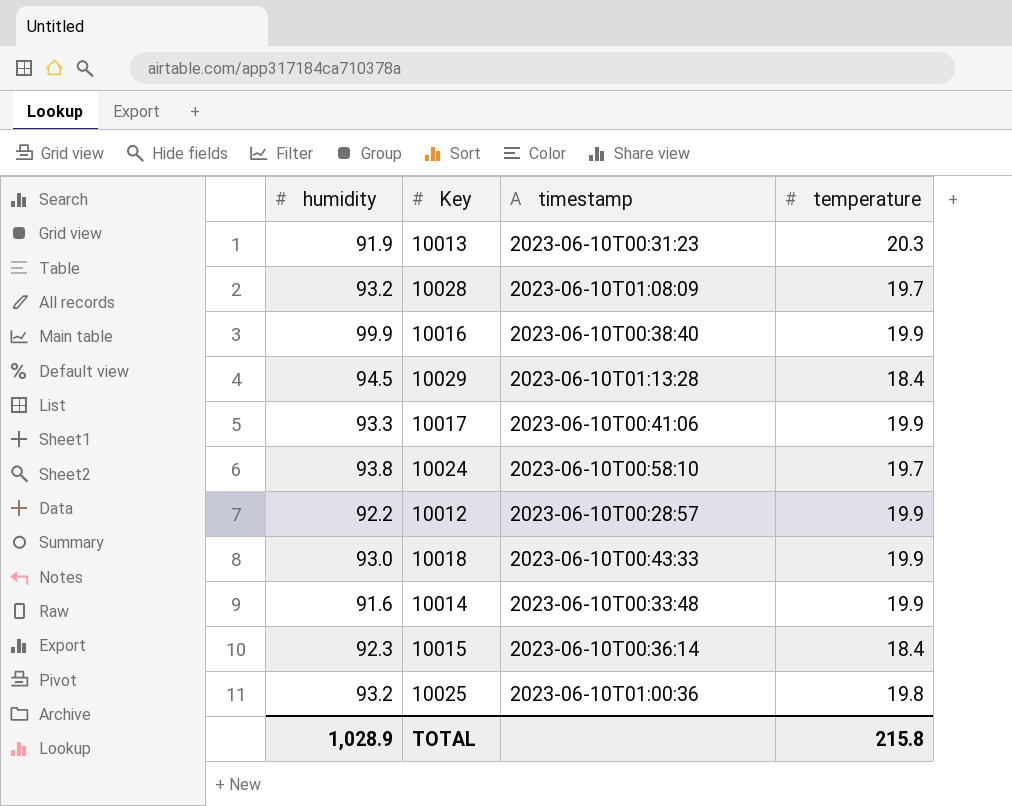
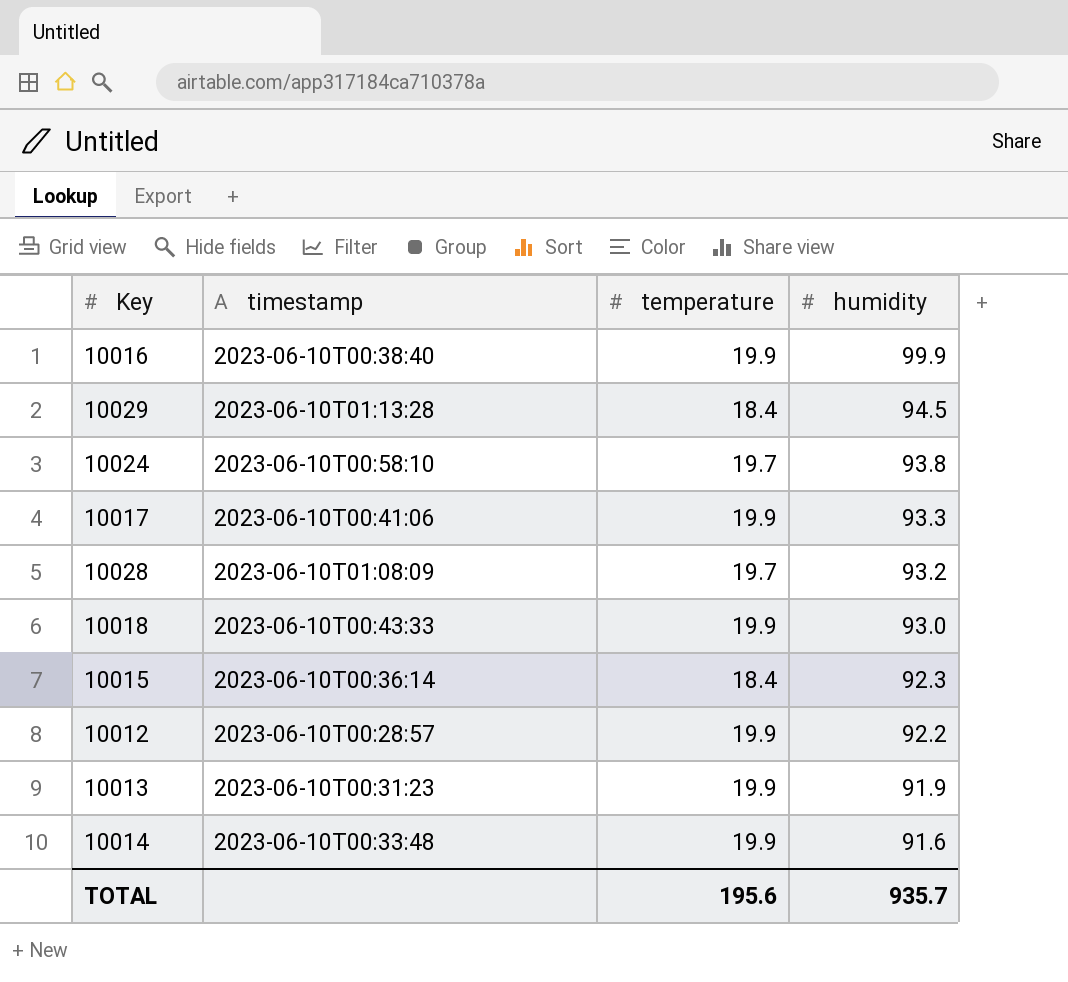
row order: none -> humidity descending
column humidity | position: 1 -> 4
row 10025: 93.2 | 2023-06-10T01:00:36 | 19.8 -> none
10013 | temperature: 20.3 -> 19.9
TOTAL | temperature: 215.8 -> 195.6
TOTAL | humidity: 1,028.9 -> 935.7

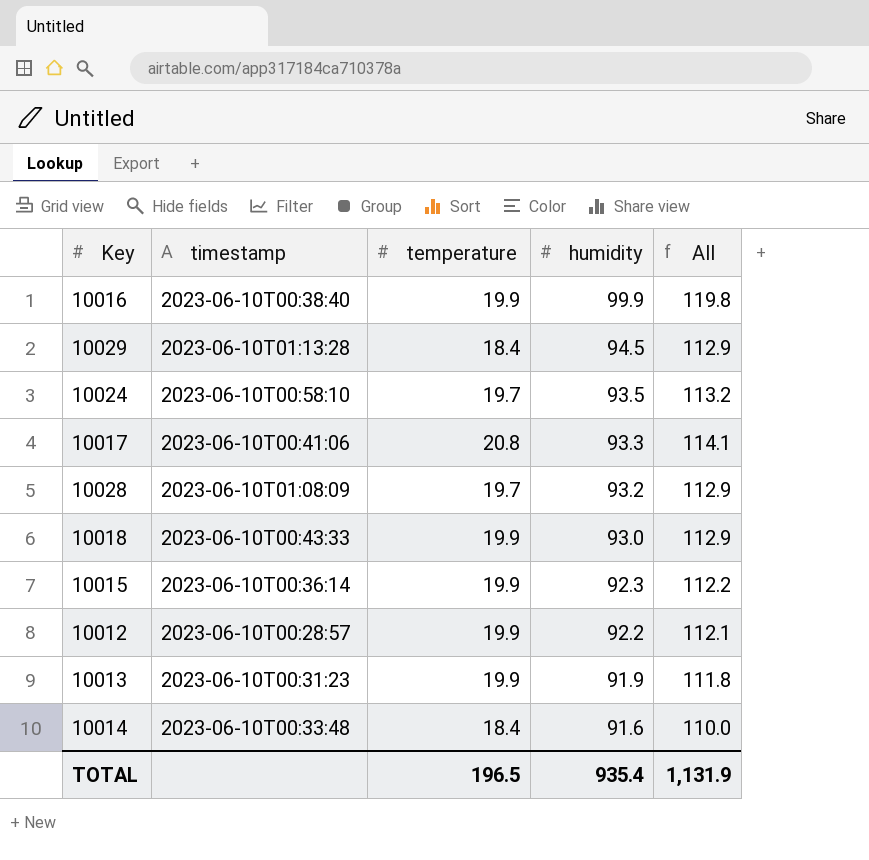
column All | formula: none -> [temperature] + [humidity]
10024 | humidity: 93.8 -> 93.5
10017 | temperature: 19.9 -> 20.8
10015 | temperature: 18.4 -> 19.9
10014 | temperature: 19.9 -> 18.4
TOTAL | temperature: 195.6 -> 196.5
TOTAL | humidity: 935.7 -> 935.4

